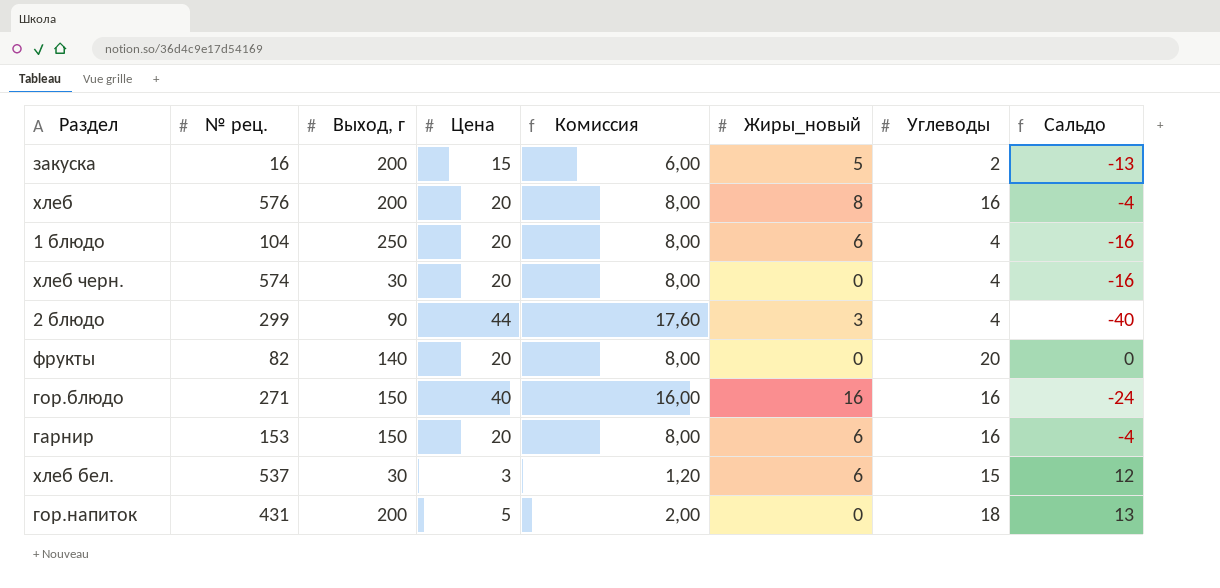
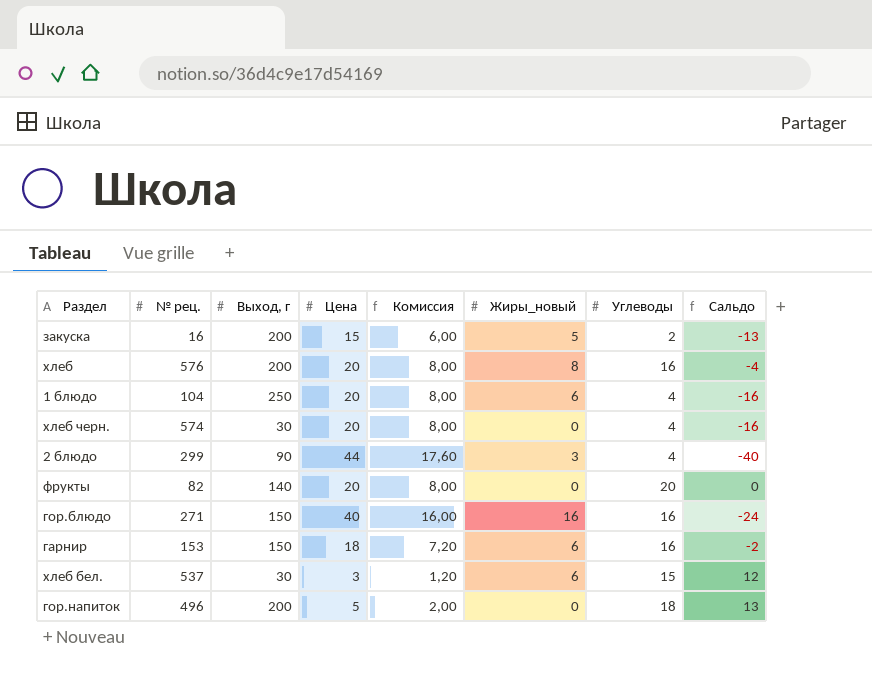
гарнир | Цена: 20 -> 18
гарнир | Комиссия: 8,00 -> 7,20
гарнир | Сальдо: -4 -> -2
гор.напиток | № рец.: 431 -> 496

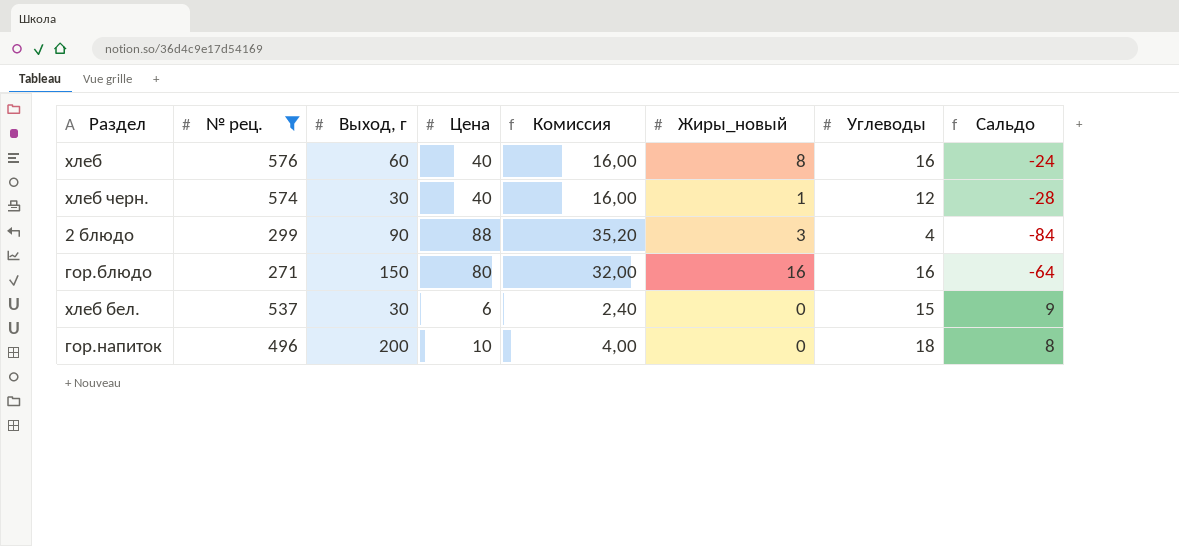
filter: none -> № рец. >= 271
хлеб | Выход, г: 200 -> 60
хлеб | Цена: 20 -> 40
хлеб | Комиссия: 8,00 -> 16,00
хлеб | Сальдо: -4 -> -24
хлеб черн. | Цена: 20 -> 40
хлеб черн. | Комиссия: 8,00 -> 16,00
хлеб черн. | Жиры_новый: 0 -> 1
хлеб черн. | Углеводы: 4 -> 12
хлеб черн. | Сальдо: -16 -> -28
2 блюдо | Цена: 44 -> 88
2 блюдо | Комиссия: 17,60 -> 35,20
2 блюдо | Сальдо: -40 -> -84
гор.блюдо | Цена: 40 -> 80
гор.блюдо | Комиссия: 16,00 -> 32,00
гор.блюдо | Сальдо: -24 -> -64
хлеб бел. | Цена: 3 -> 6
хлеб бел. | Комиссия: 1,20 -> 2,40
хлеб бел. | Жиры_новый: 6 -> 0
хлеб бел. | Сальдо: 12 -> 9
гор.напиток | Цена: 5 -> 10
гор.напиток | Комиссия: 2,00 -> 4,00
гор.напиток | Сальдо: 13 -> 8

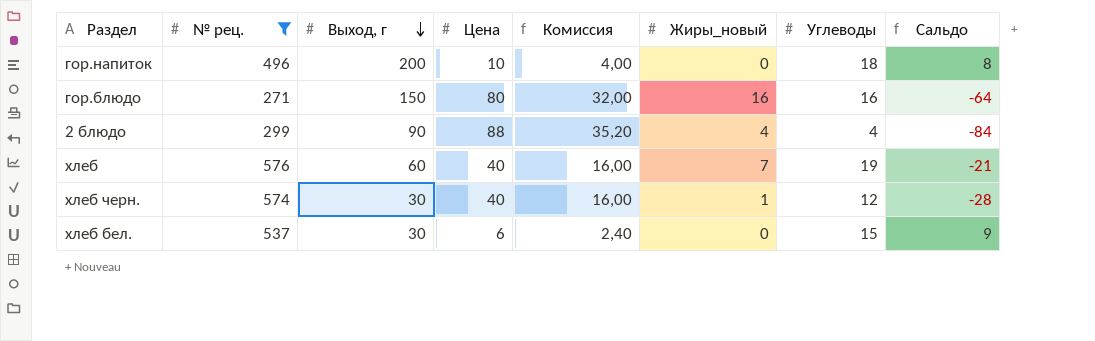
row order: none -> Выход, г descending
2 блюдо | Жиры_новый: 3 -> 4
хлеб | Жиры_новый: 8 -> 7
хлеб | Углеводы: 16 -> 19
хлеб | Сальдо: -24 -> -21

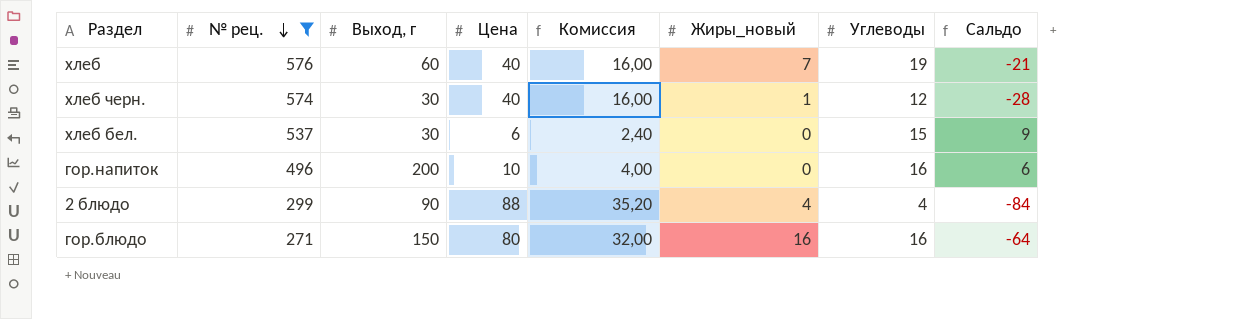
row order: Выход, г descending -> № рец. descending
гор.напиток | Углеводы: 18 -> 16
гор.напиток | Сальдо: 8 -> 6

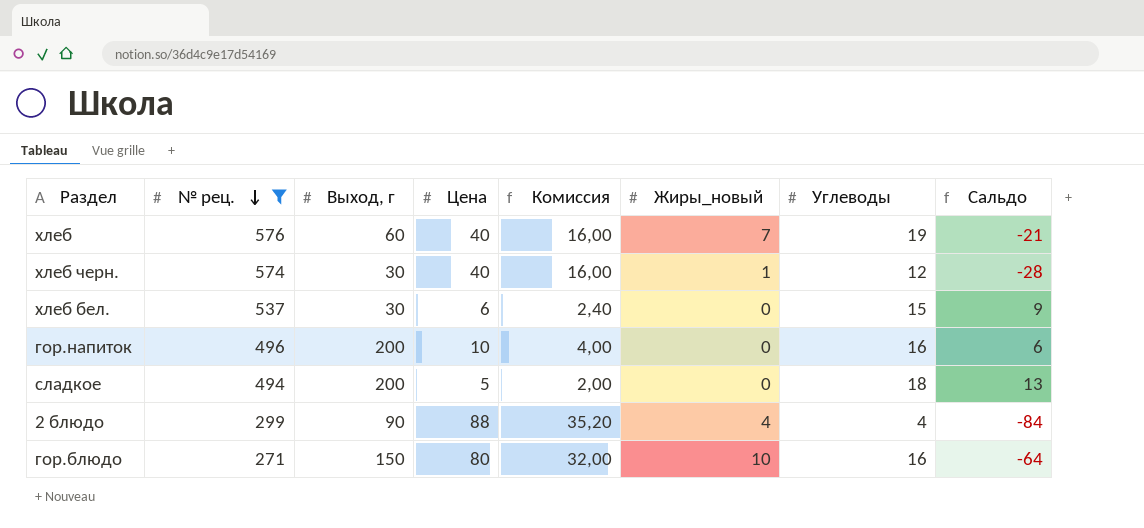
row сладкое: none -> 494 | 200 | 5 | 2,00 | 0 | 18 | 13
гор.блюдо | Жиры_новый: 16 -> 10

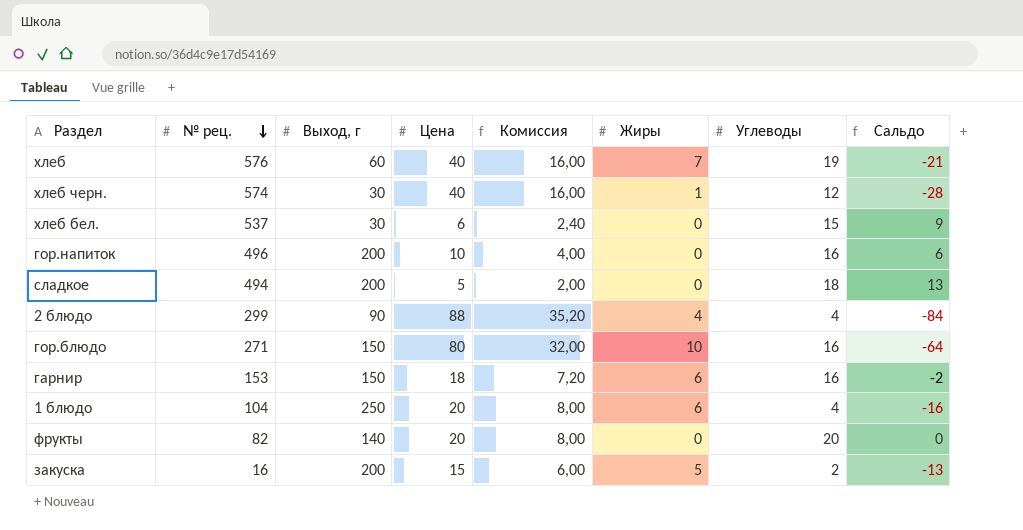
filter: № рец. >= 271 -> none
column name: Жиры_новый -> Жиры

